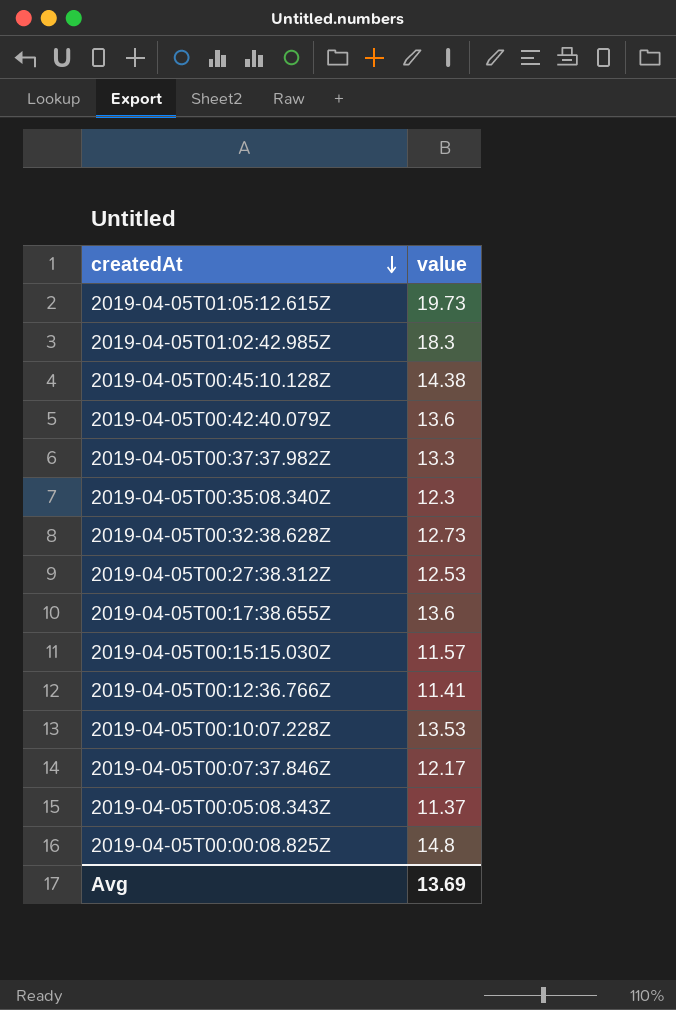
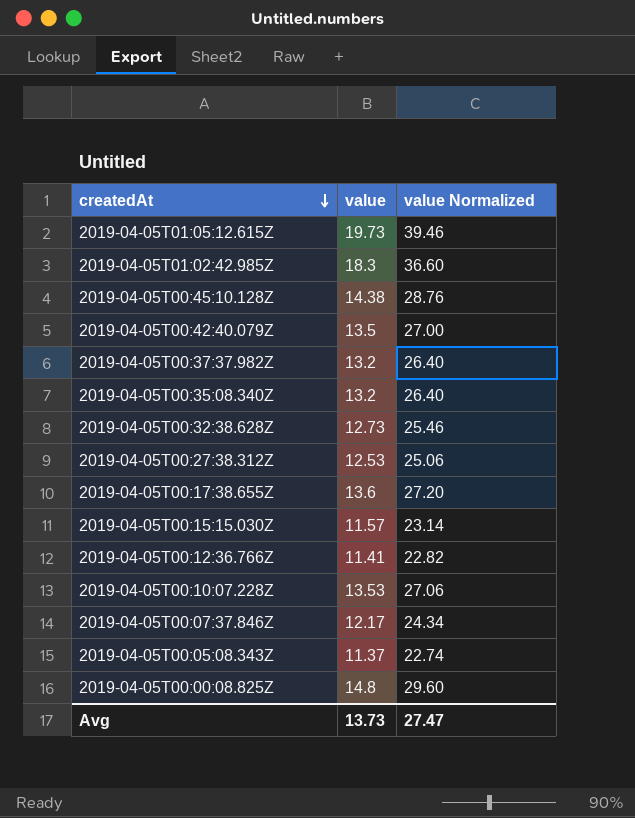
column value Normalized | formula: none -> [value] * 2
2019-04-05T00:42:40.079Z | value: 13.6 -> 13.5
2019-04-05T00:37:37.982Z | value: 13.3 -> 13.2
2019-04-05T00:35:08.340Z | value: 12.3 -> 13.2
Avg | value: 13.69 -> 13.73

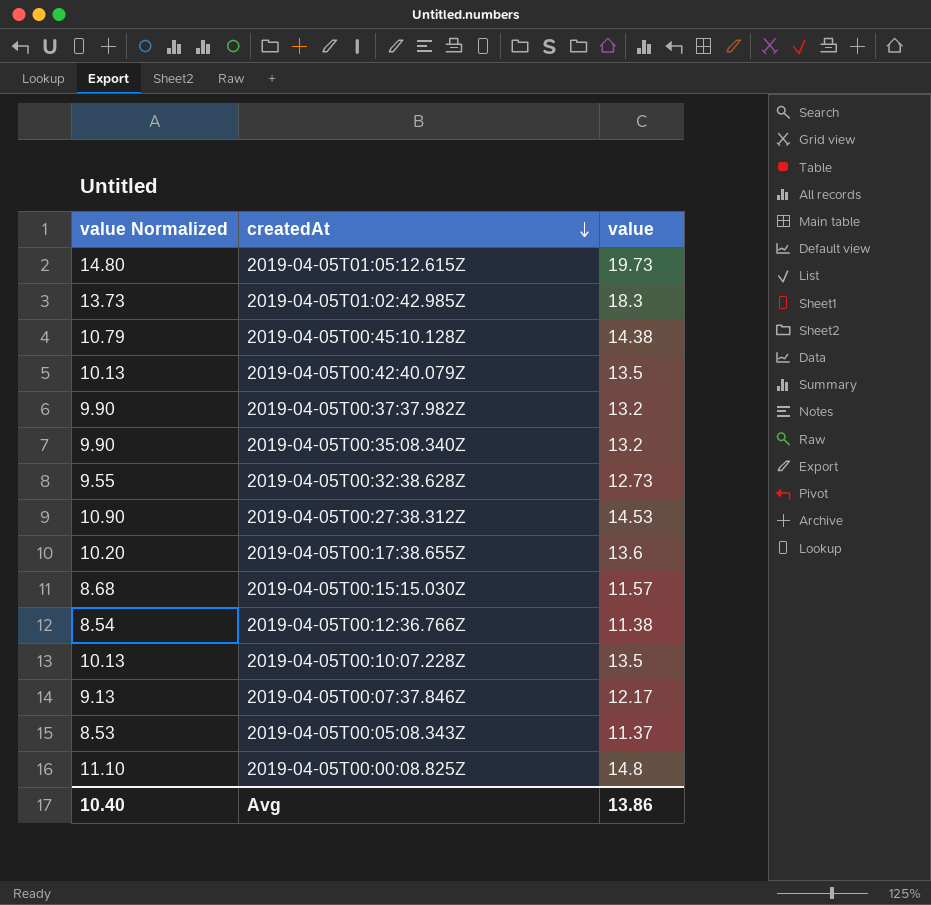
column value Normalized | formula: [value] * 2 -> [value] * 0.75
column value Normalized | position: 3 -> 1
2019-04-05T00:27:38.312Z | value: 12.53 -> 14.53
2019-04-05T00:12:36.766Z | value: 11.41 -> 11.38
2019-04-05T00:10:07.228Z | value: 13.53 -> 13.5
Avg | value Normalized: 27.47 -> 10.40
Avg | value: 13.73 -> 13.86

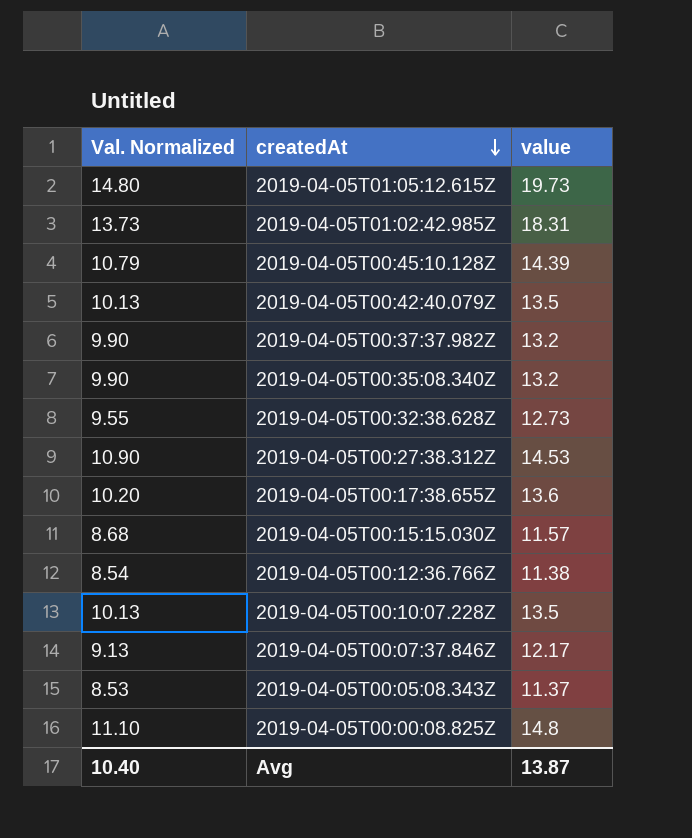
column name: value Normalized -> Val. Normalized
2019-04-05T01:02:42.985Z | value: 18.3 -> 18.31
2019-04-05T00:45:10.128Z | value: 14.38 -> 14.39
Avg | value: 13.86 -> 13.87

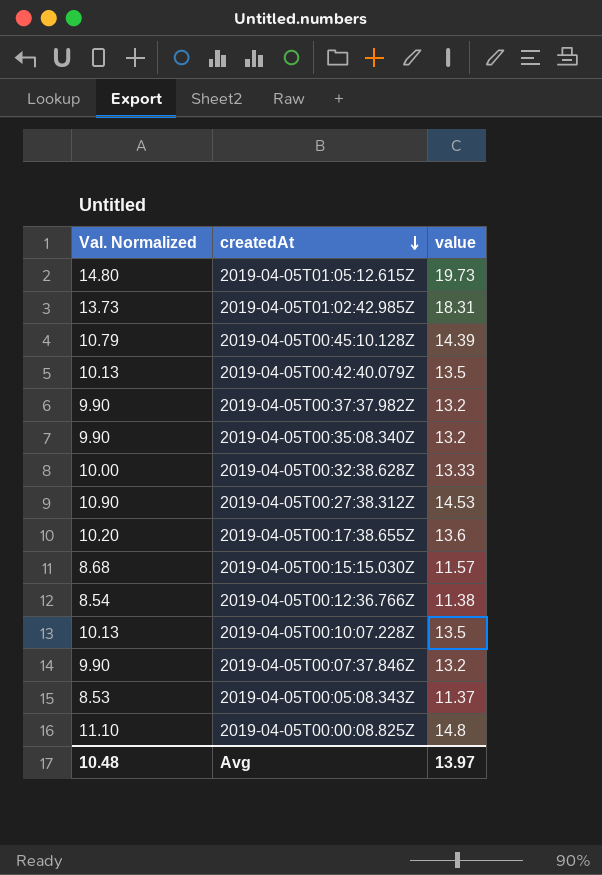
2019-04-05T00:32:38.628Z | Val. Normalized: 9.55 -> 10.00
2019-04-05T00:32:38.628Z | value: 12.73 -> 13.33
2019-04-05T00:07:37.846Z | Val. Normalized: 9.13 -> 9.90
2019-04-05T00:07:37.846Z | value: 12.17 -> 13.2
Avg | Val. Normalized: 10.40 -> 10.48
Avg | value: 13.87 -> 13.97

